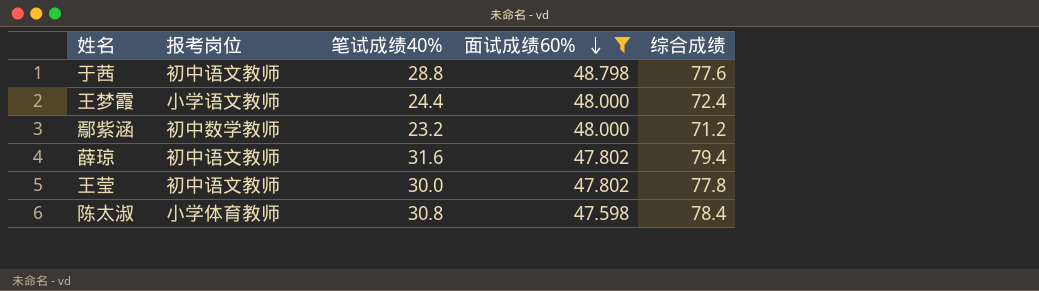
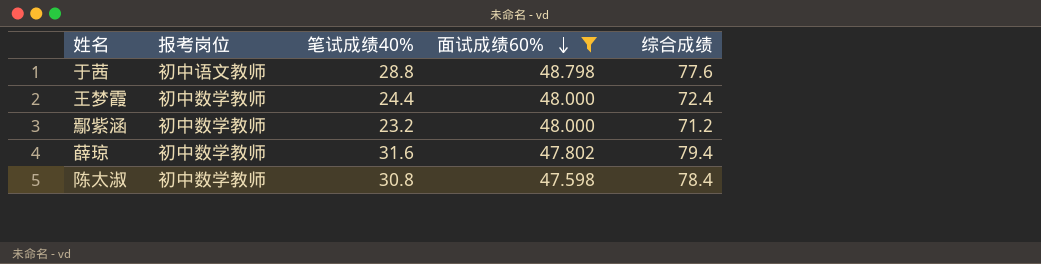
row 王莹: 初中语文教师 | 30.0 | 47.802 | 77.8 -> none
王梦霞 | 报考岗位: 小学语文教师 -> 初中数学教师
薛琼 | 报考岗位: 初中语文教师 -> 初中数学教师
陈太淑 | 报考岗位: 小学体育教师 -> 初中数学教师

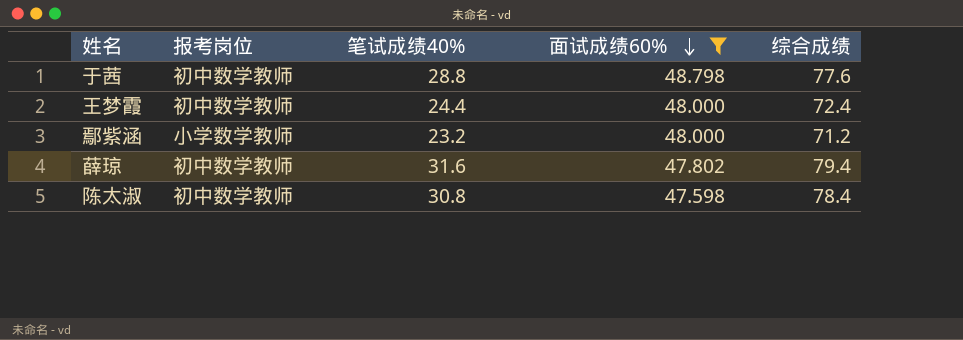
于茜 | 报考岗位: 初中语文教师 -> 初中数学教师
鄢紫涵 | 报考岗位: 初中数学教师 -> 小学数学教师

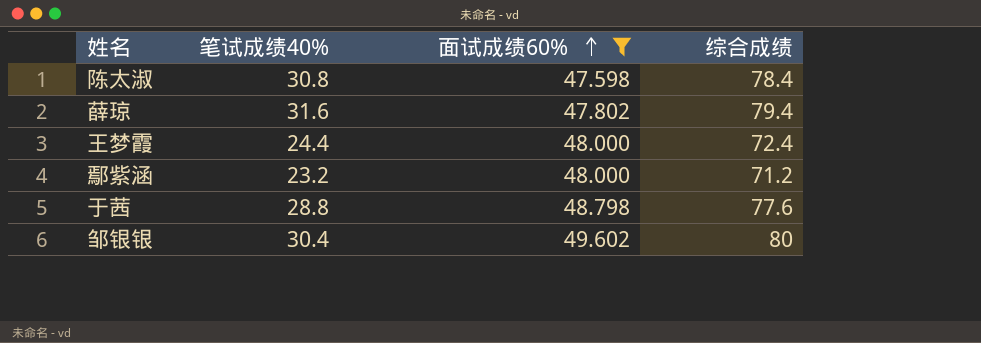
row order: 面试成绩60% descending -> 面试成绩60% ascending
column 报考岗位 | position: 2 -> none
row 邹银银: none -> 30.4 | 49.602 | 80

